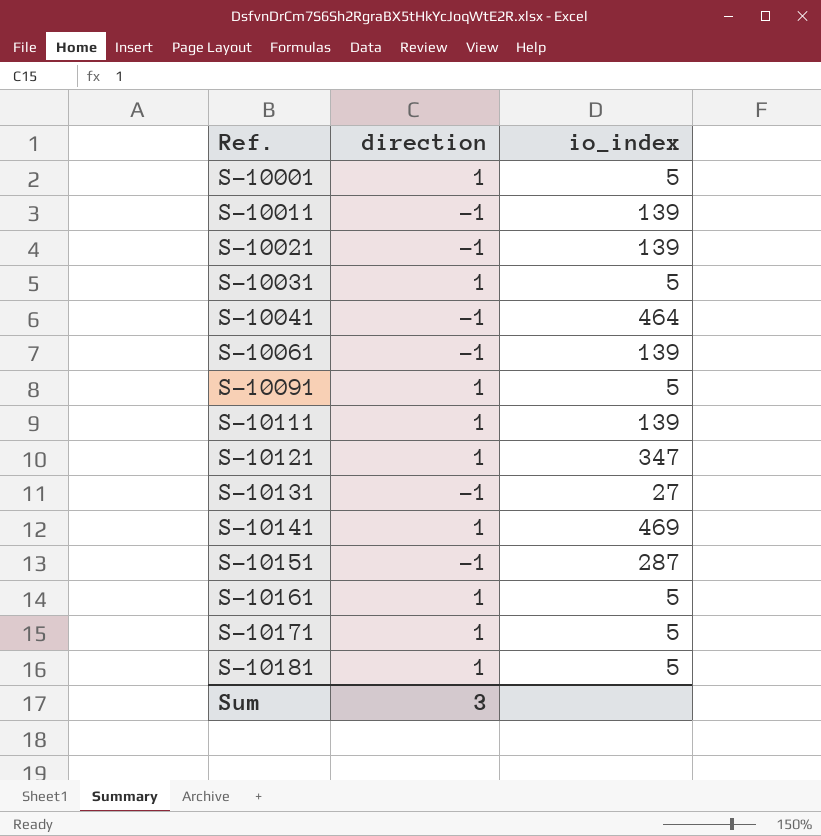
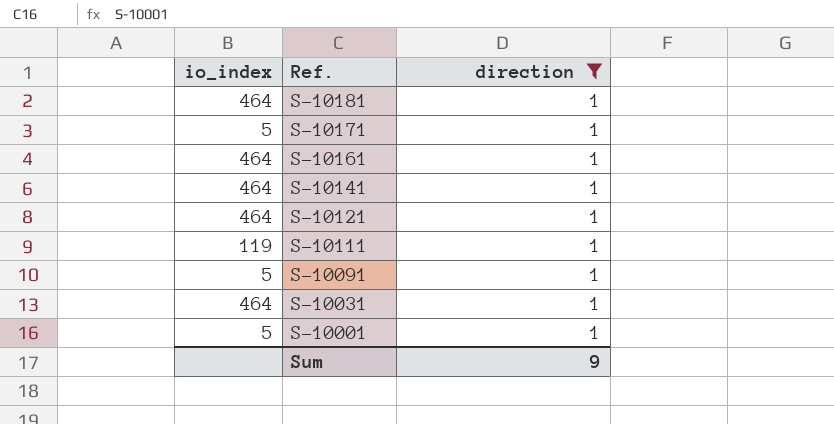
filter: none -> direction = 1
row order: Ref. ascending -> Ref. descending
column io_index | position: 3 -> 1
S-10181 | io_index: 5 -> 464
S-10161 | io_index: 5 -> 464
S-10141 | io_index: 469 -> 464
S-10121 | io_index: 347 -> 464
S-10111 | io_index: 139 -> 119
S-10031 | io_index: 5 -> 464
Sum | direction: 3 -> 9

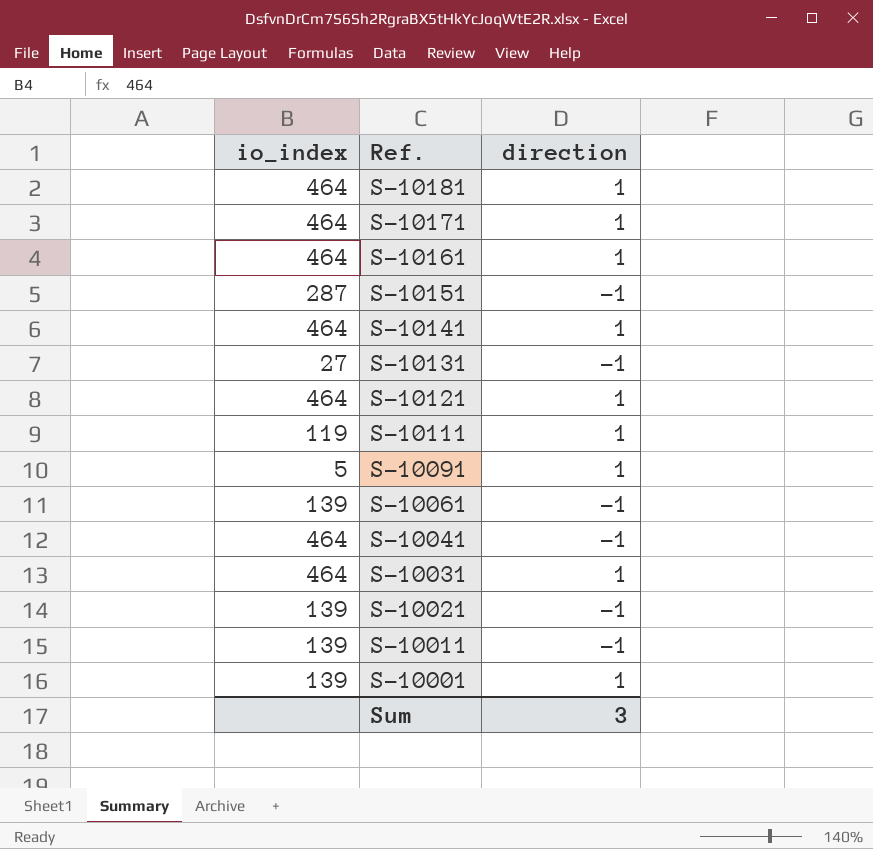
filter: direction = 1 -> none
S-10171 | io_index: 5 -> 464
S-10001 | io_index: 5 -> 139
Sum | direction: 9 -> 3

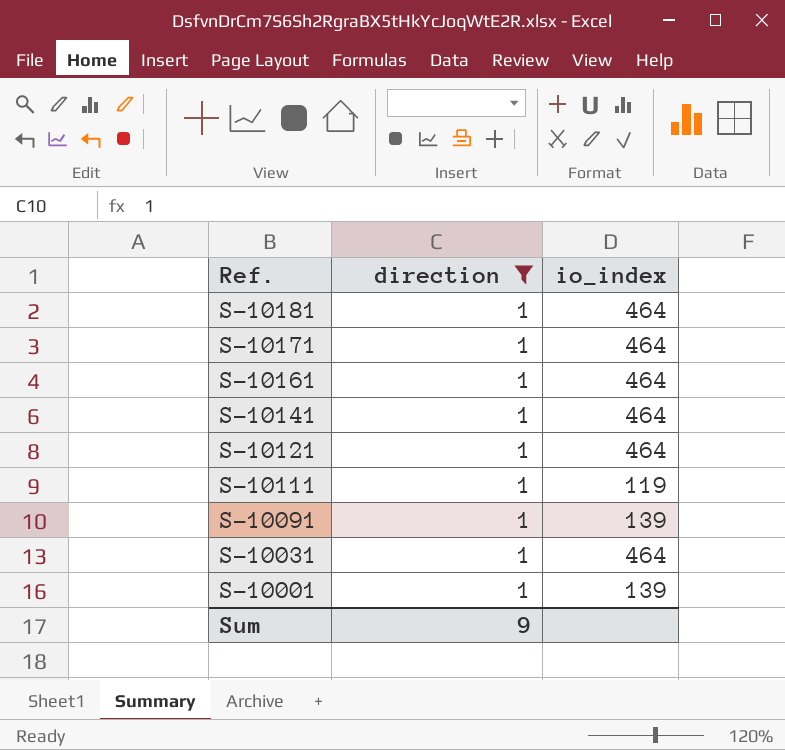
filter: none -> direction = 1
column io_index | position: 1 -> 3
S-10091 | io_index: 5 -> 139
Sum | direction: 3 -> 9

